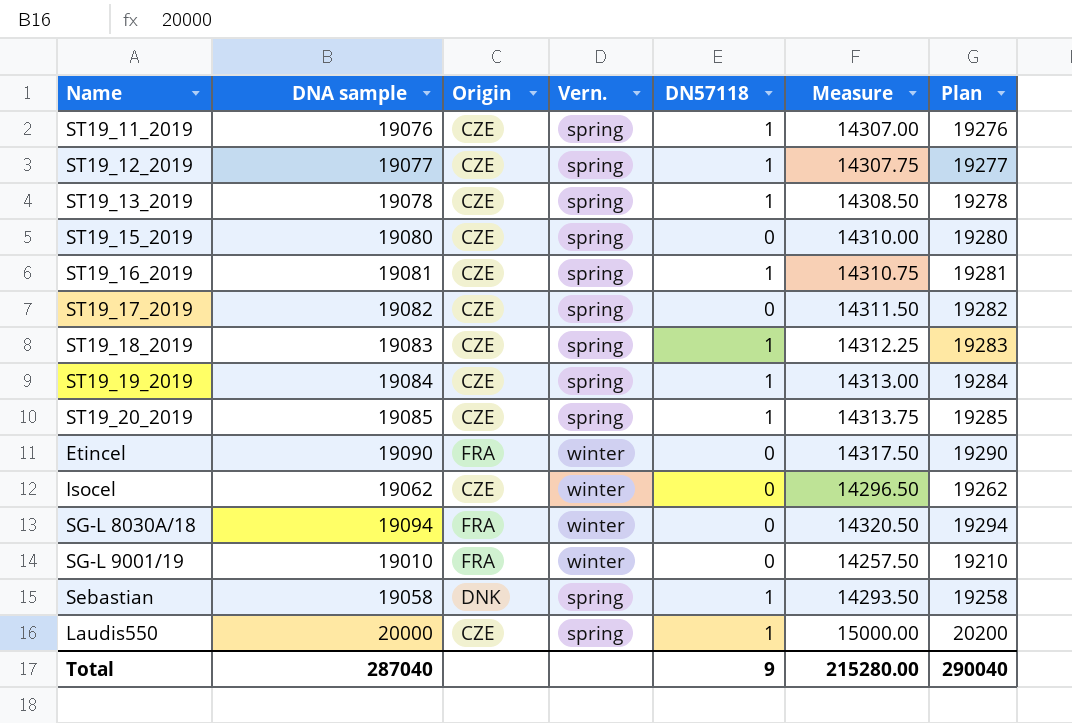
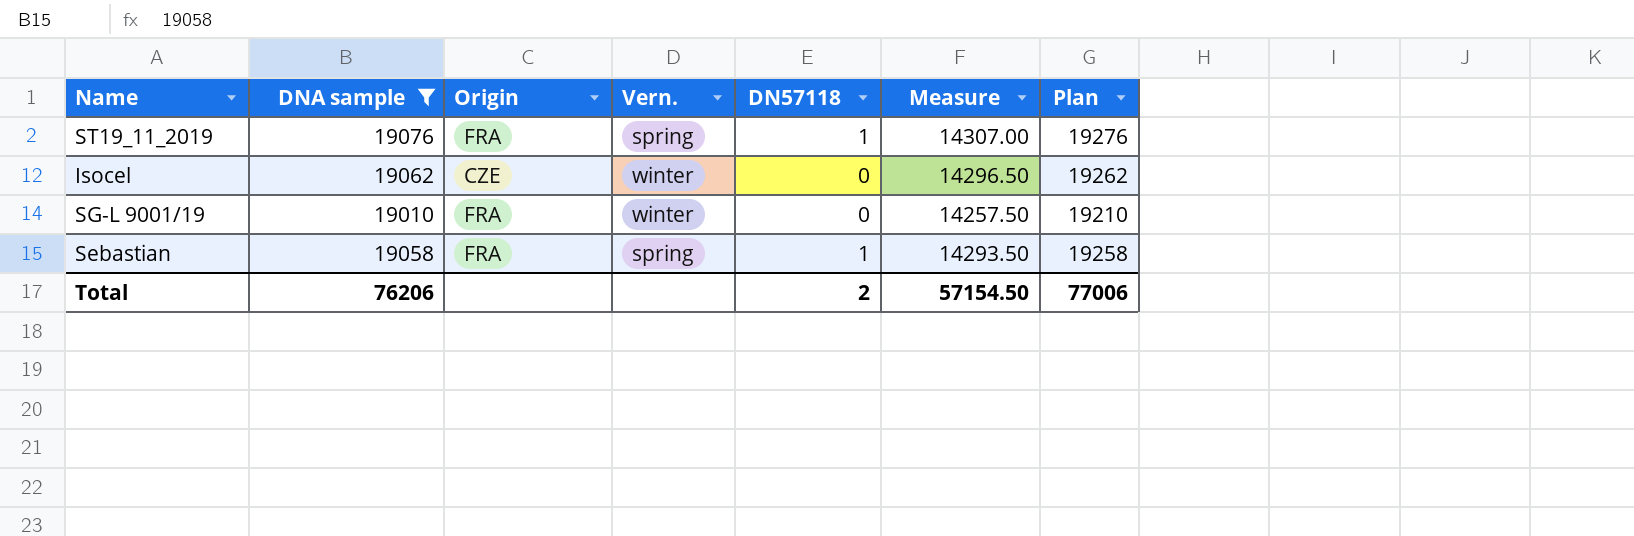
filter: none -> DNA sample <= 19076
ST19_11_2019 | Origin: CZE -> FRA
Sebastian | Origin: DNK -> FRA
Total | DNA sample: 287040 -> 76206
Total | DN57118: 9 -> 2
Total | Measure: 215280.00 -> 57154.50
Total | Plan: 290040 -> 77006

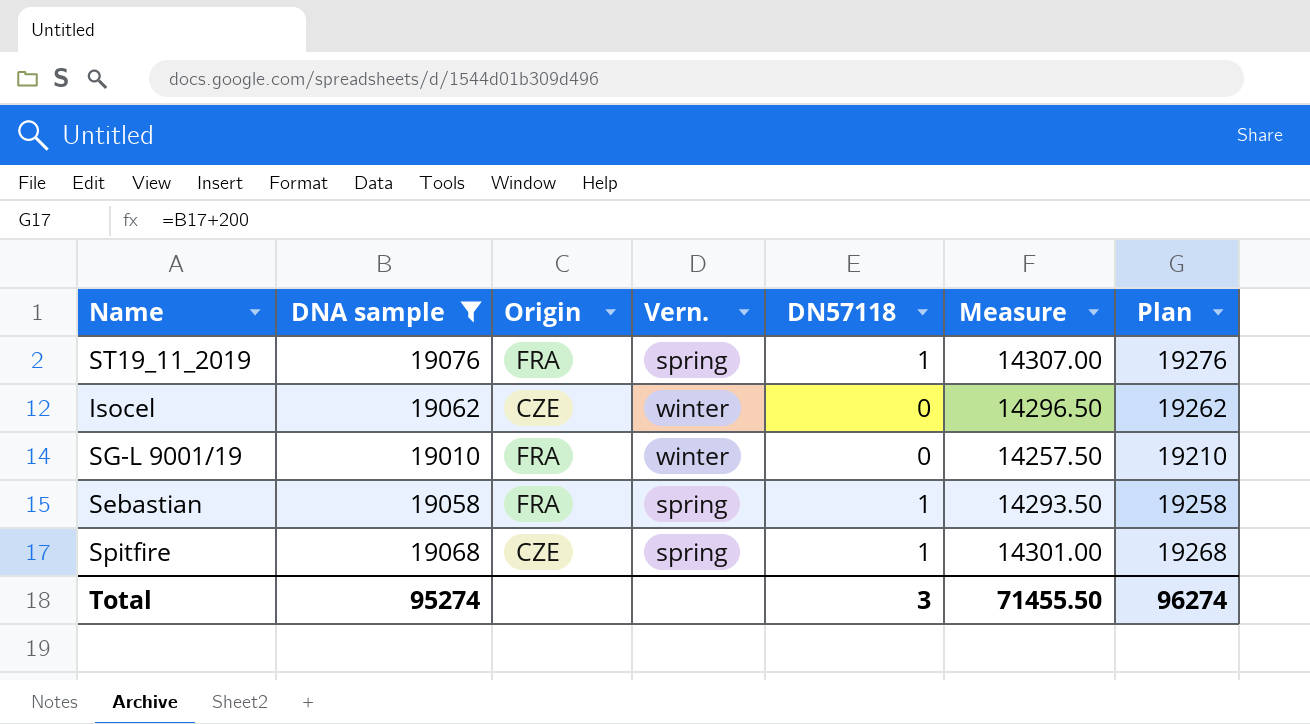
row Spitfire: none -> 19068 | CZE | spring | 1 | 14301.00 | 19268
Total | DNA sample: 76206 -> 95274
Total | DN57118: 2 -> 3
Total | Measure: 57154.50 -> 71455.50
Total | Plan: 77006 -> 96274

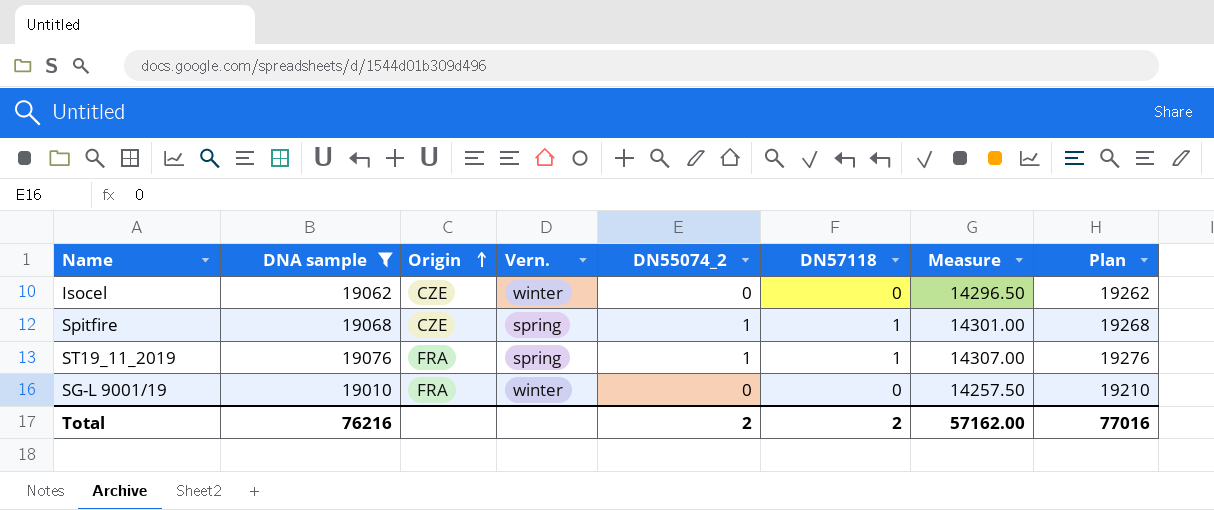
row order: none -> Origin ascending
column DN55074_2 | position: none -> 5
row Sebastian: 19058 | FRA | spring | 1 | 14293.50 | 19258 -> none
Total | DNA sample: 95274 -> 76216
Total | DN57118: 3 -> 2
Total | Measure: 71455.50 -> 57162.00
Total | Plan: 96274 -> 77016

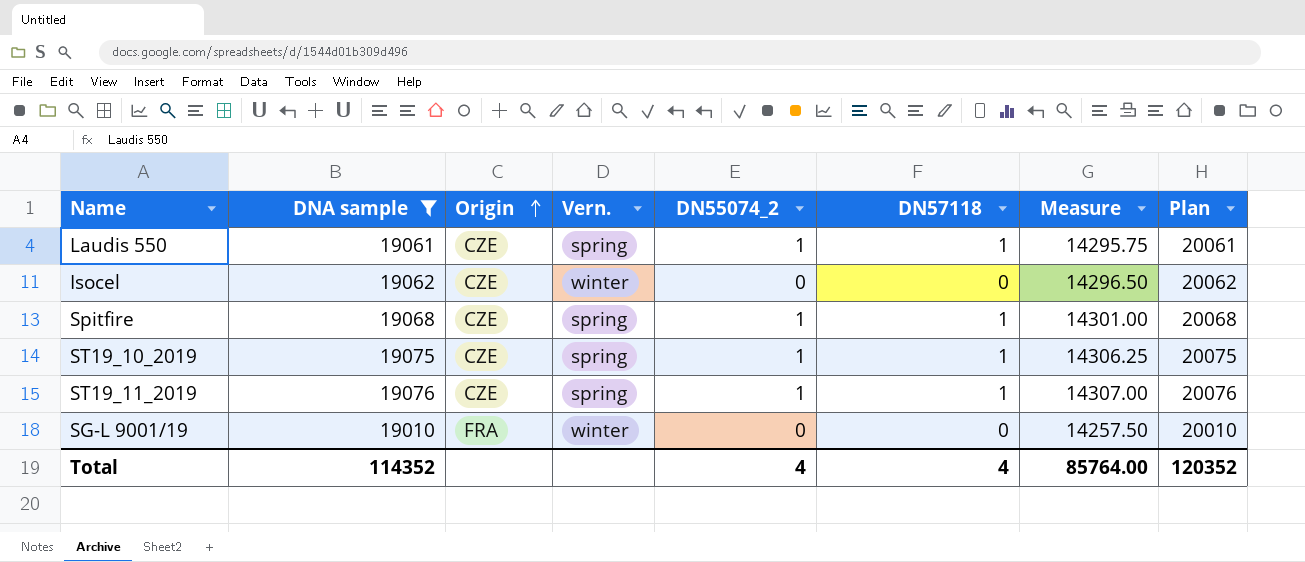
column Plan | formula: [DNA sample] + 200 -> [DNA sample] + 1000
row Laudis 550: none -> 19061 | CZE | spring | 1 | 1 | 14295.75 | 20061
row ST19_10_2019: none -> 19075 | CZE | spring | 1 | 1 | 14306.25 | 20075
ST19_11_2019 | Origin: FRA -> CZE
Total | DNA sample: 76216 -> 114352
Total | DN55074_2: 2 -> 4
Total | DN57118: 2 -> 4
Total | Measure: 57162.00 -> 85764.00
Total | Plan: 77016 -> 120352

